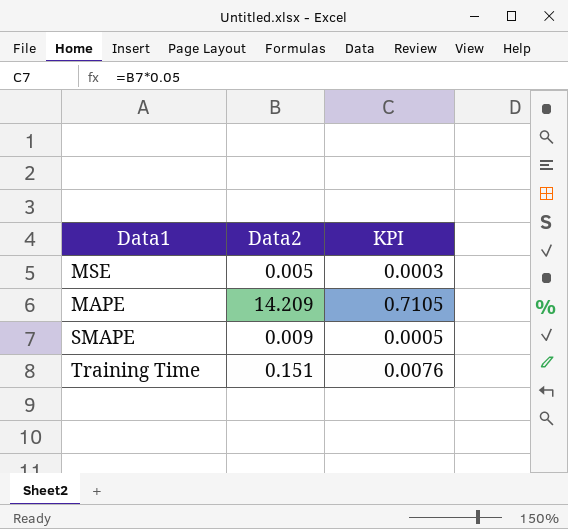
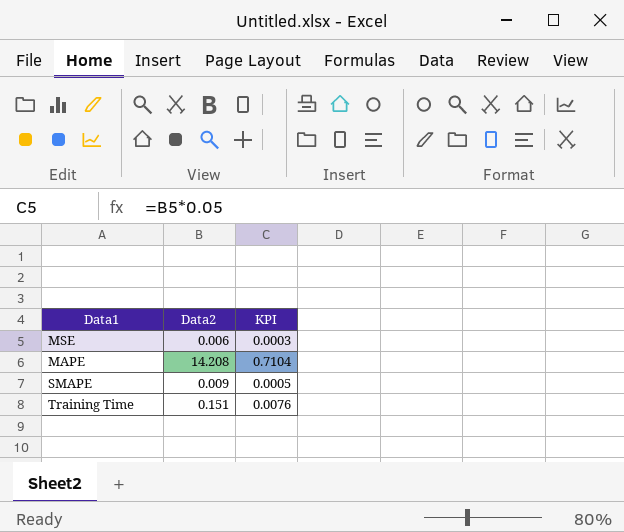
MSE | Data2: 0.005 -> 0.006
MAPE | Data2: 14.209 -> 14.208
MAPE | KPI: 0.7105 -> 0.7104

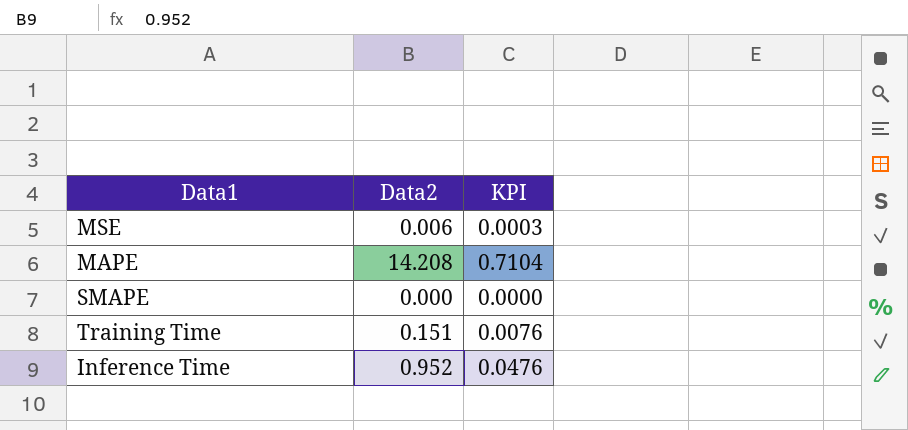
SMAPE | Data2: 0.009 -> 0.000
SMAPE | KPI: 0.0005 -> 0.0000
row Inference Time: none -> 0.952 | 0.0476

